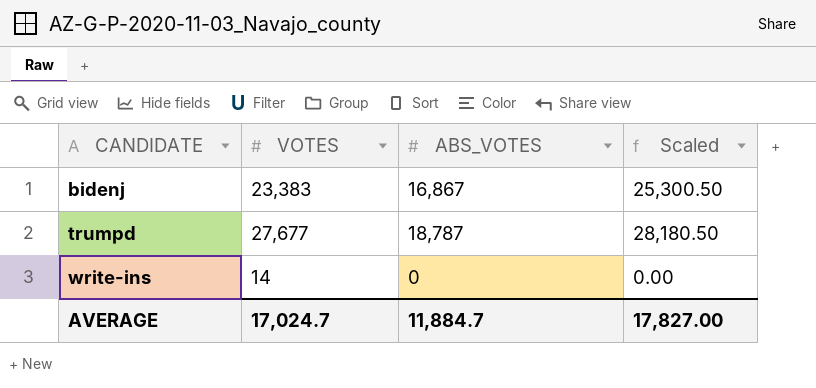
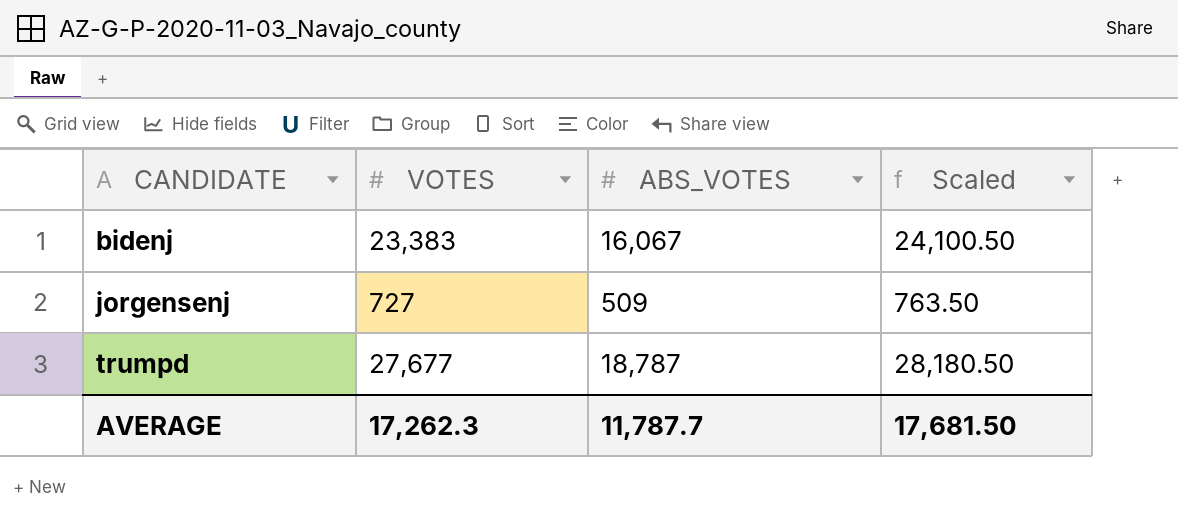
row write-ins: 14 | 0 | 0.00 -> none
bidenj | ABS_VOTES: 16,867 -> 16,067
bidenj | Scaled: 25,300.50 -> 24,100.50
row jorgensenj: none -> 727 | 509 | 763.50
AVERAGE | VOTES: 17,024.7 -> 17,262.3
AVERAGE | ABS_VOTES: 11,884.7 -> 11,787.7
AVERAGE | Scaled: 17,827.00 -> 17,681.50

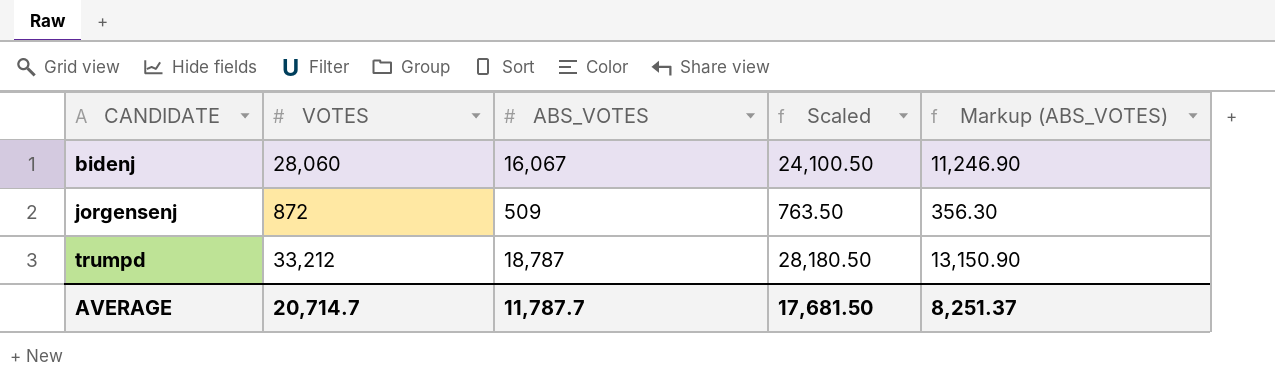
column Markup (ABS_VOTES) | formula: none -> [ABS_VOTES] * 0.7
bidenj | VOTES: 23,383 -> 28,060
jorgensenj | VOTES: 727 -> 872
trumpd | VOTES: 27,677 -> 33,212
AVERAGE | VOTES: 17,262.3 -> 20,714.7

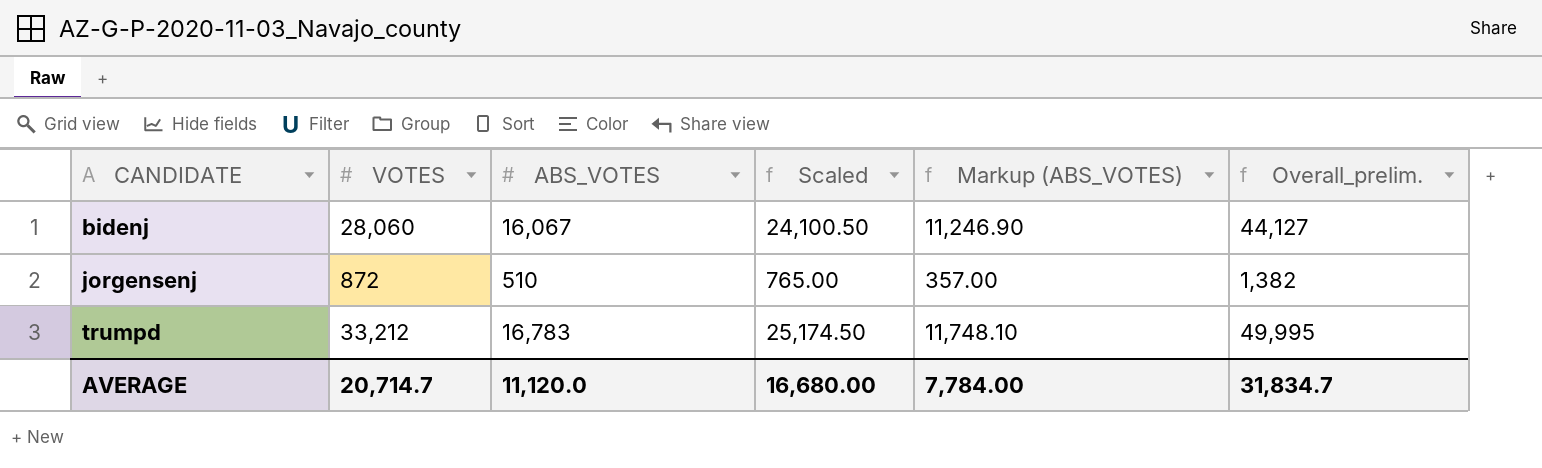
column Overall_prelim. | formula: none -> [VOTES] + [ABS_VOTES]
jorgensenj | ABS_VOTES: 509 -> 510
jorgensenj | Scaled: 763.50 -> 765.00
jorgensenj | Markup (ABS_VOTES): 356.30 -> 357.00
trumpd | ABS_VOTES: 18,787 -> 16,783
trumpd | Scaled: 28,180.50 -> 25,174.50
trumpd | Markup (ABS_VOTES): 13,150.90 -> 11,748.10
AVERAGE | ABS_VOTES: 11,787.7 -> 11,120.0
AVERAGE | Scaled: 17,681.50 -> 16,680.00
AVERAGE | Markup (ABS_VOTES): 8,251.37 -> 7,784.00

